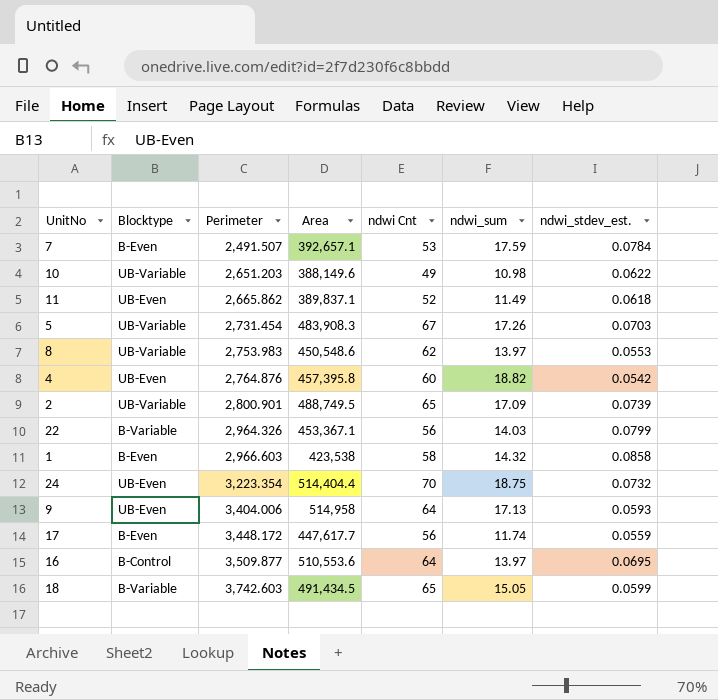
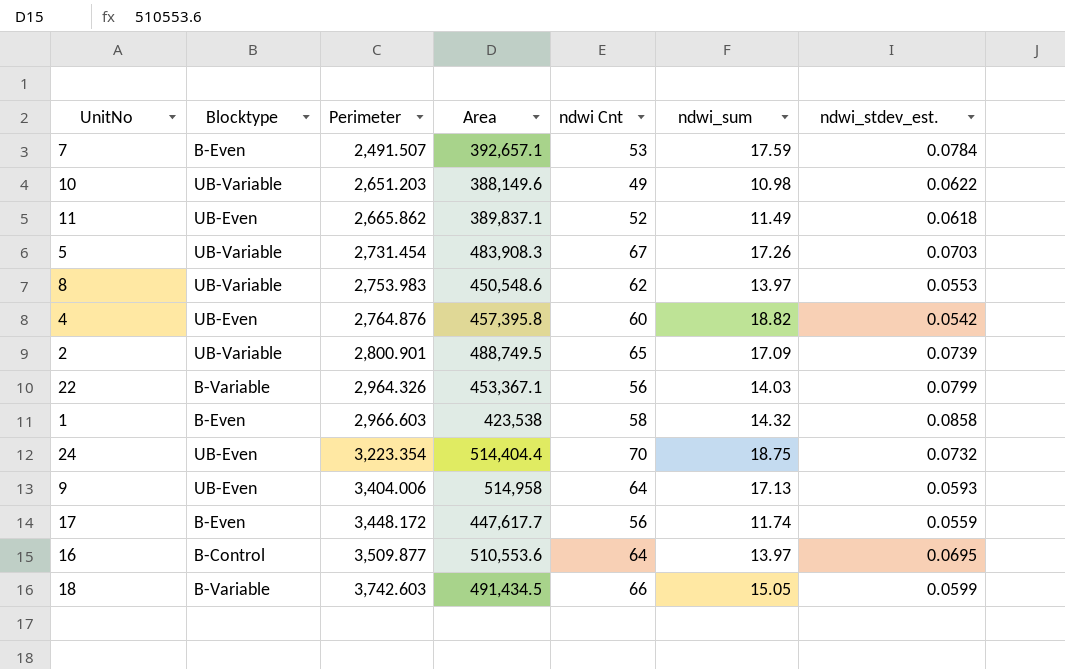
18 | ndwi Cnt: 65 -> 66

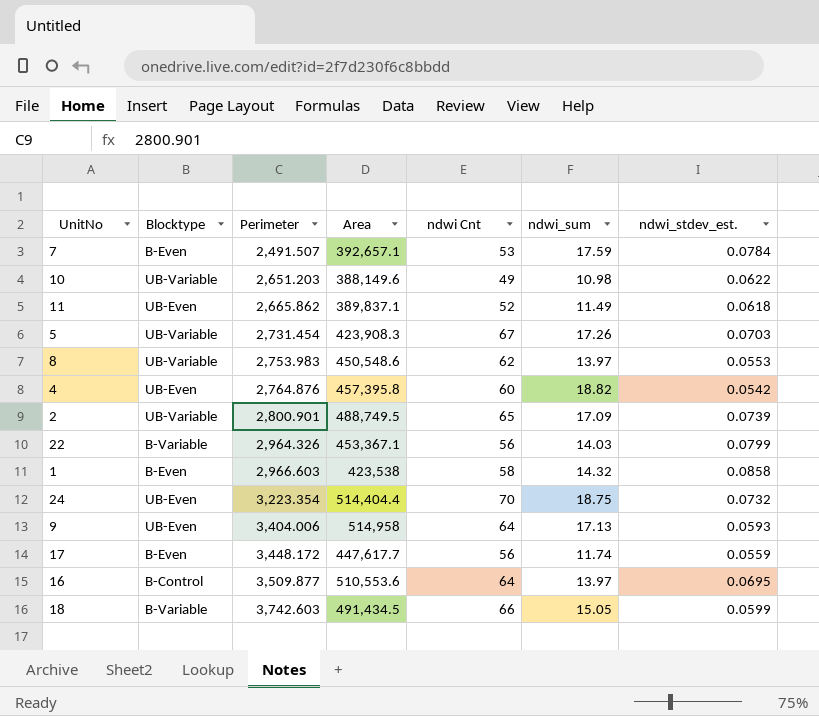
5 | Area: 483,908.3 -> 423,908.3

